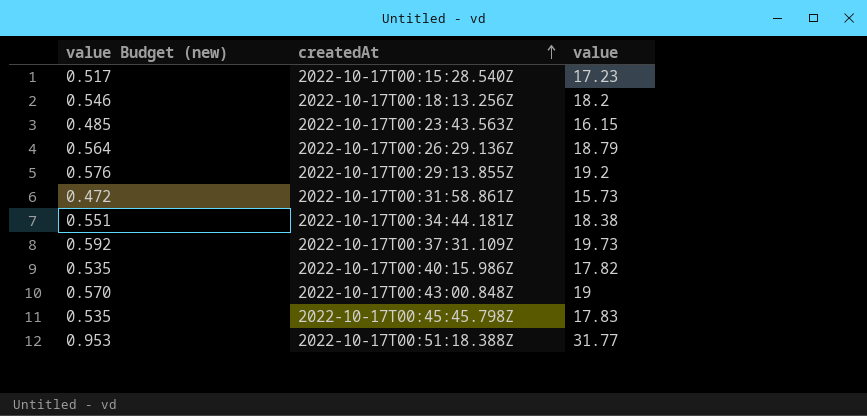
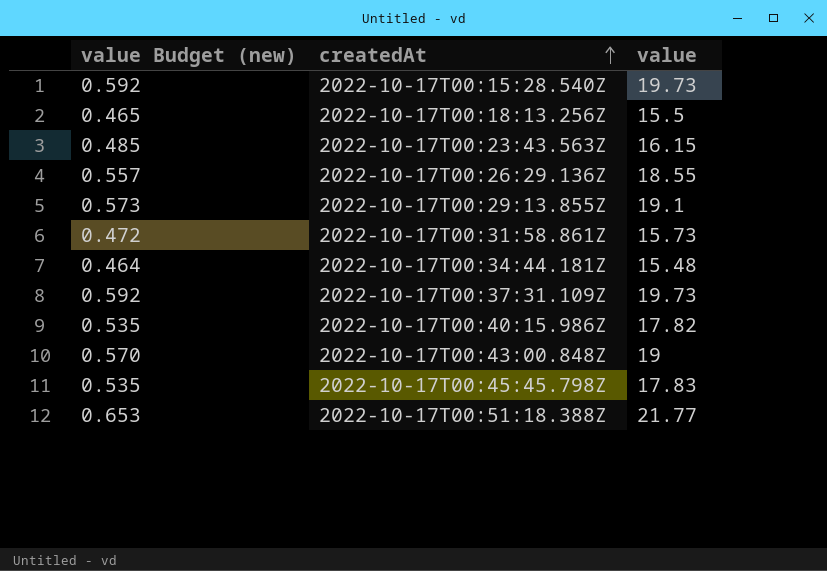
2022-10-17T00:15:28.540Z | value Budget (new): 0.517 -> 0.592
2022-10-17T00:15:28.540Z | value: 17.23 -> 19.73
2022-10-17T00:18:13.256Z | value Budget (new): 0.546 -> 0.465
2022-10-17T00:18:13.256Z | value: 18.2 -> 15.5
2022-10-17T00:26:29.136Z | value Budget (new): 0.564 -> 0.557
2022-10-17T00:26:29.136Z | value: 18.79 -> 18.55
2022-10-17T00:29:13.855Z | value Budget (new): 0.576 -> 0.573
2022-10-17T00:29:13.855Z | value: 19.2 -> 19.1
2022-10-17T00:34:44.181Z | value Budget (new): 0.551 -> 0.464
2022-10-17T00:34:44.181Z | value: 18.38 -> 15.48
2022-10-17T00:51:18.388Z | value Budget (new): 0.953 -> 0.653
2022-10-17T00:51:18.388Z | value: 31.77 -> 21.77

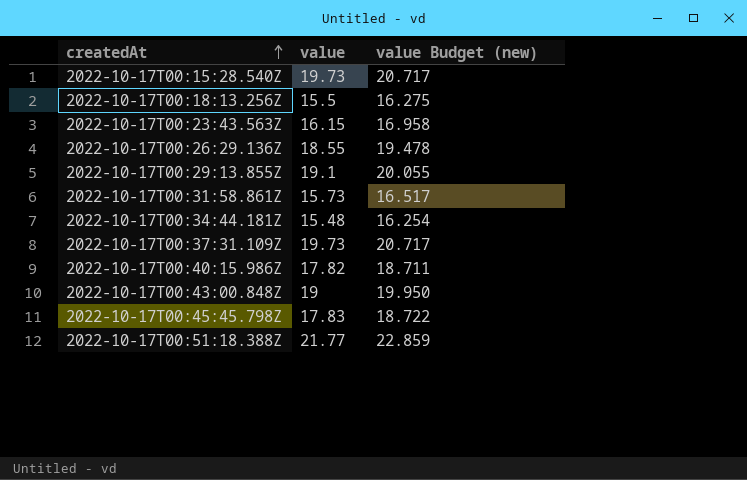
column value Budget (new) | formula: [value] * 0.03 -> [value] * 1.05
column value Budget (new) | position: 1 -> 3

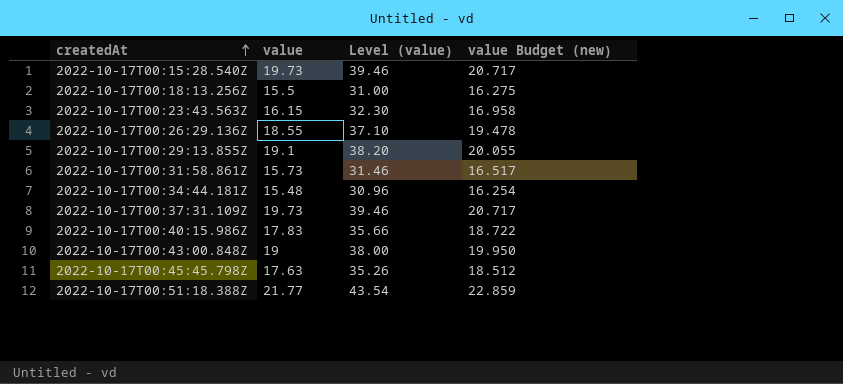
column Level (value) | formula: none -> [value] * 2
2022-10-17T00:40:15.986Z | value: 17.82 -> 17.83
2022-10-17T00:40:15.986Z | value Budget (new): 18.711 -> 18.722
2022-10-17T00:45:45.798Z | value: 17.83 -> 17.63
2022-10-17T00:45:45.798Z | value Budget (new): 18.722 -> 18.512

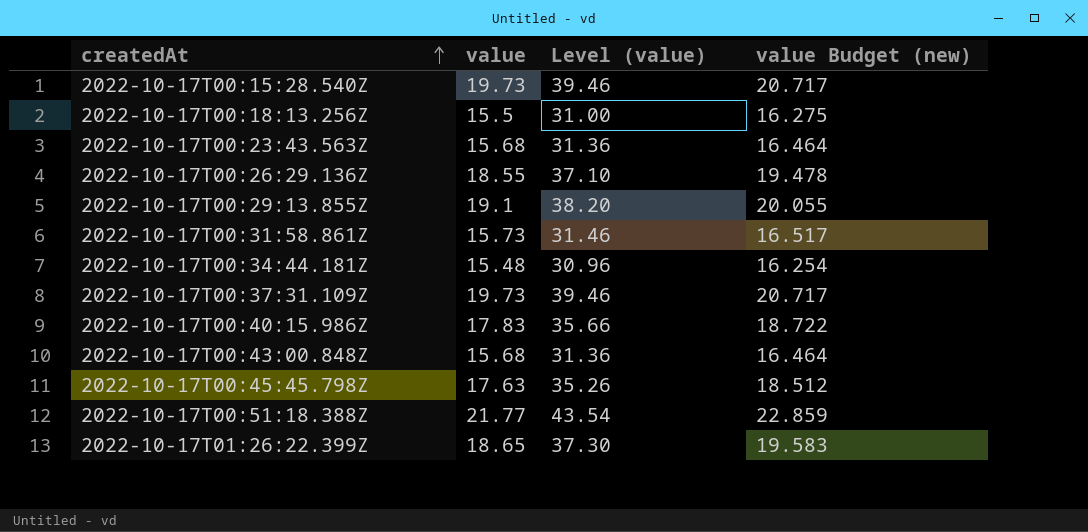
2022-10-17T00:23:43.563Z | value: 16.15 -> 15.68
2022-10-17T00:23:43.563Z | Level (value): 32.30 -> 31.36
2022-10-17T00:23:43.563Z | value Budget (new): 16.958 -> 16.464
2022-10-17T00:43:00.848Z | value: 19 -> 15.68
2022-10-17T00:43:00.848Z | Level (value): 38.00 -> 31.36
2022-10-17T00:43:00.848Z | value Budget (new): 19.950 -> 16.464
row 2022-10-17T01:26:22.399Z: none -> 18.65 | 37.30 | 19.583

